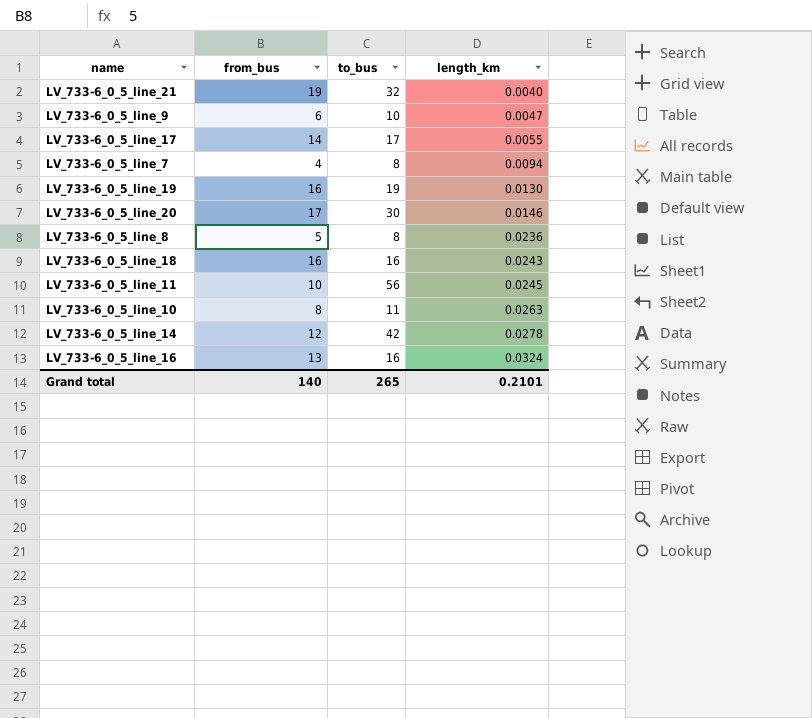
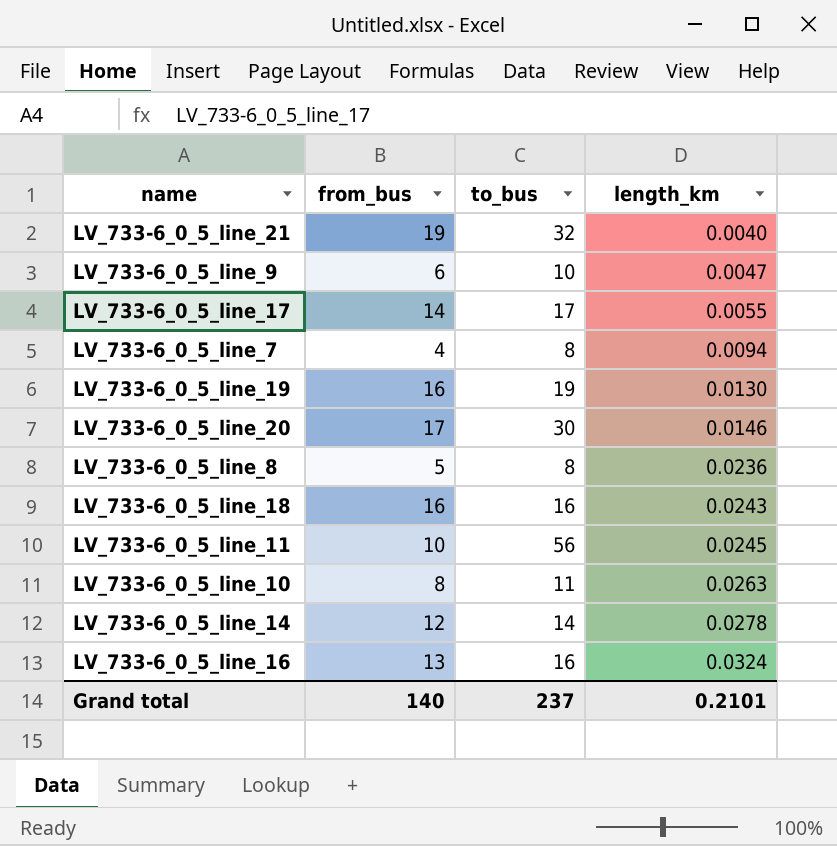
LV_733-6_0_5_line_14 | to_bus: 42 -> 14
Grand total | to_bus: 265 -> 237

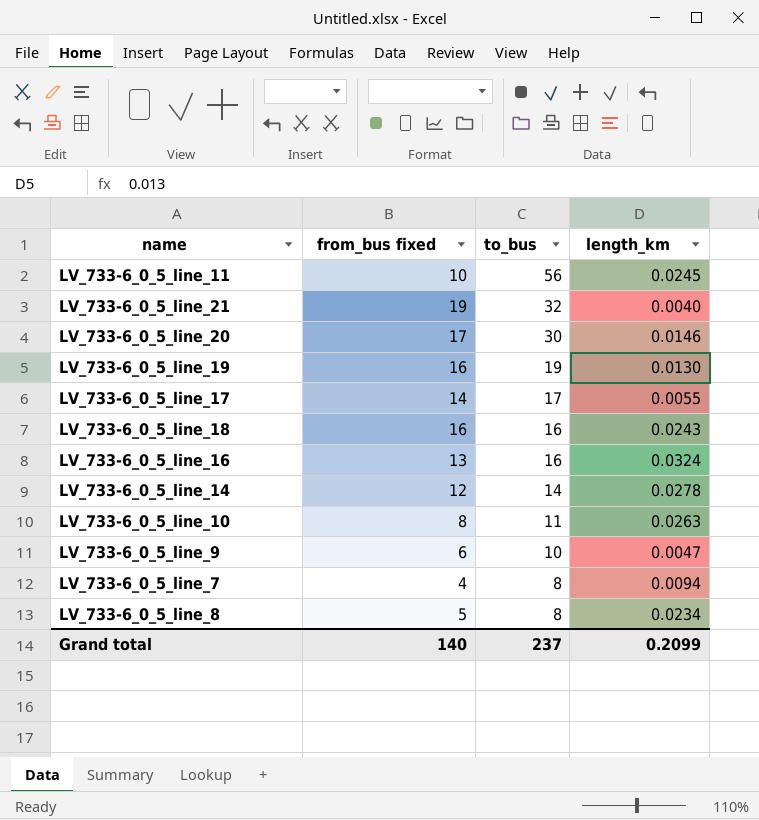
row order: length_km ascending -> to_bus descending
column name: from_bus -> from_bus fixed
LV_733-6_0_5_line_8 | length_km: 0.0236 -> 0.0234
Grand total | length_km: 0.2101 -> 0.2099

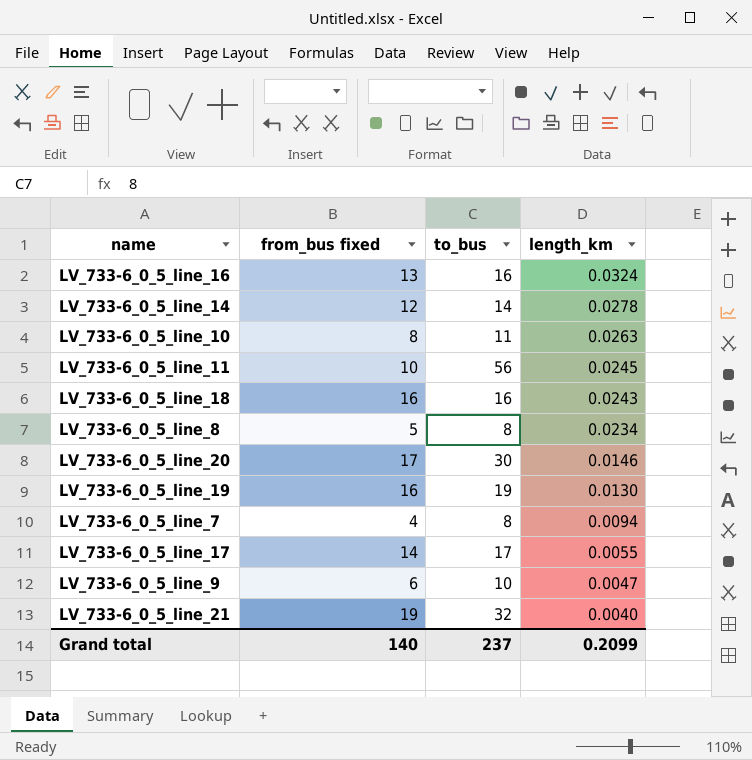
row order: to_bus descending -> length_km descending

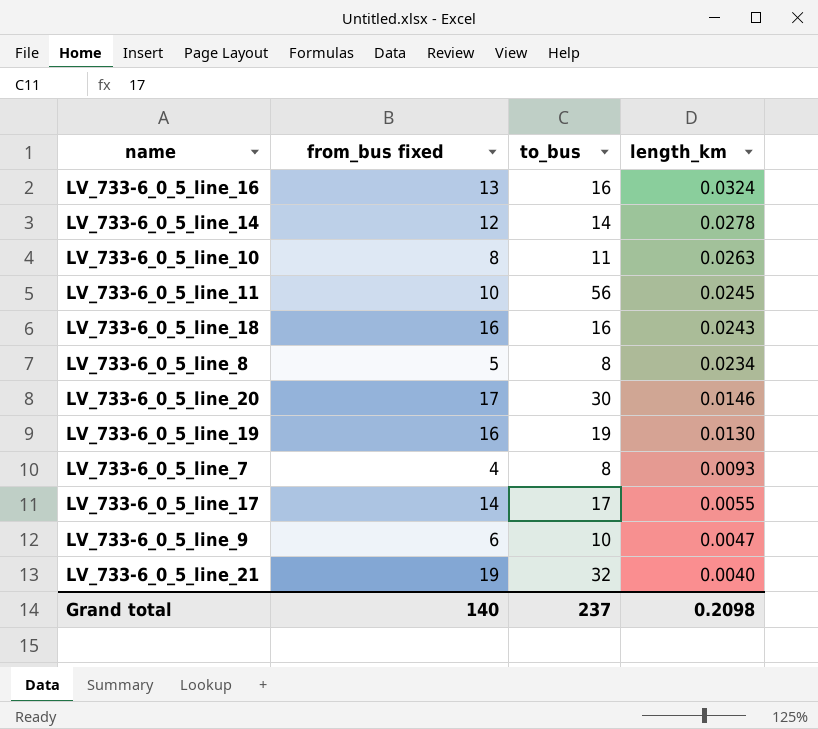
LV_733-6_0_5_line_7 | length_km: 0.0094 -> 0.0093
Grand total | length_km: 0.2099 -> 0.2098

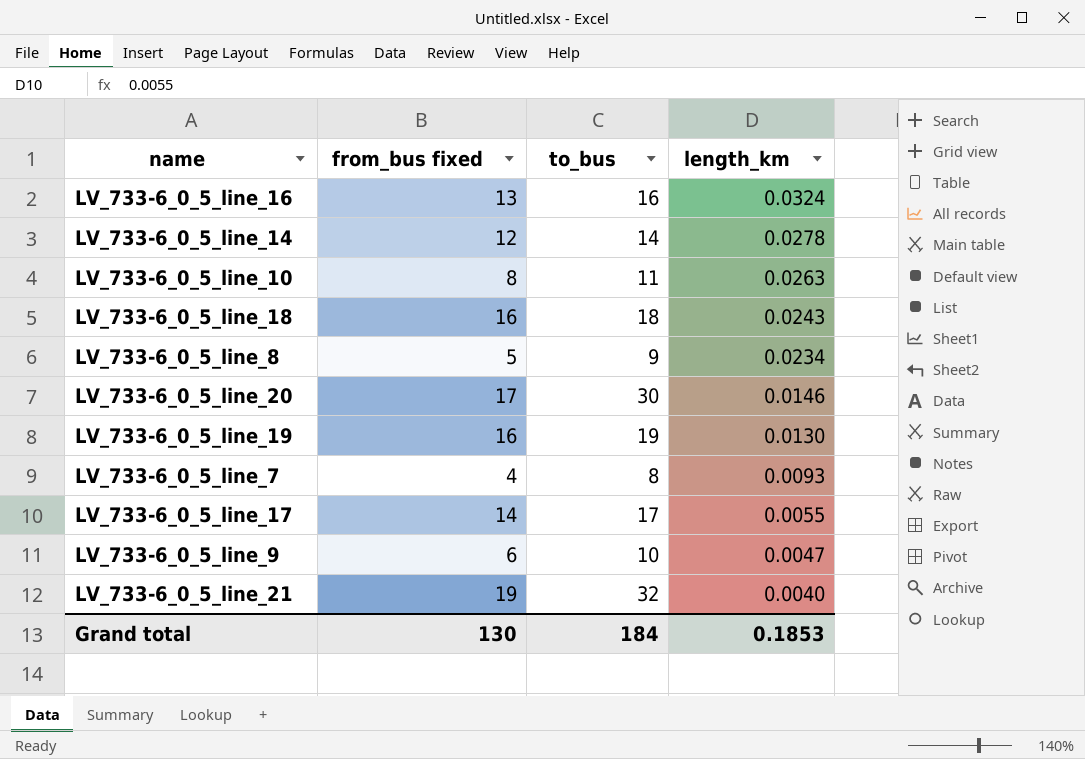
row LV_733-6_0_5_line_11: 10 | 56 | 0.0245 -> none
LV_733-6_0_5_line_18 | to_bus: 16 -> 18
LV_733-6_0_5_line_8 | to_bus: 8 -> 9
Grand total | from_bus fixed: 140 -> 130
Grand total | to_bus: 237 -> 184
Grand total | length_km: 0.2098 -> 0.1853

